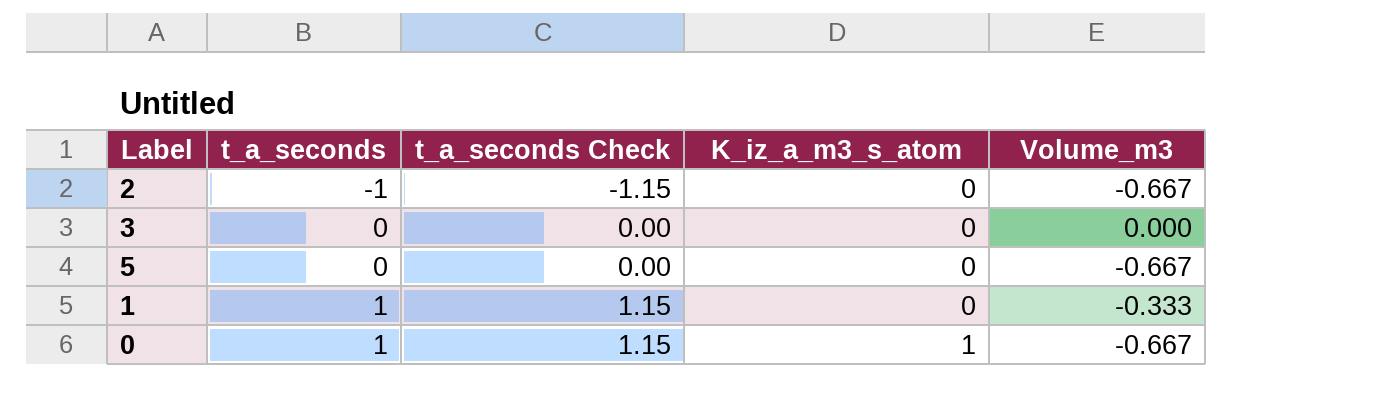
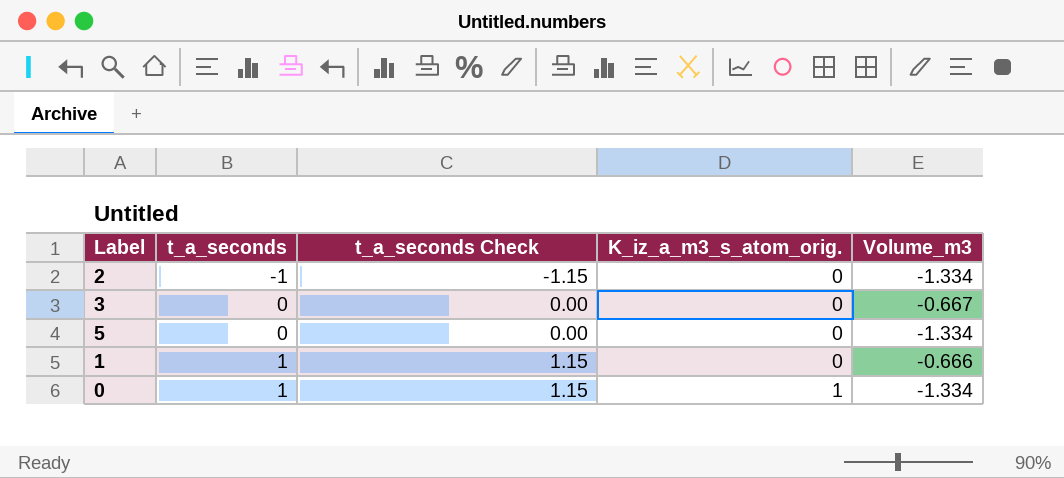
column name: K_iz_a_m3_s_atom -> K_iz_a_m3_s_atom_orig.
2 | Volume_m3: -0.667 -> -1.334
3 | Volume_m3: 0.000 -> -0.667
5 | Volume_m3: -0.667 -> -1.334
1 | Volume_m3: -0.333 -> -0.666
0 | Volume_m3: -0.667 -> -1.334

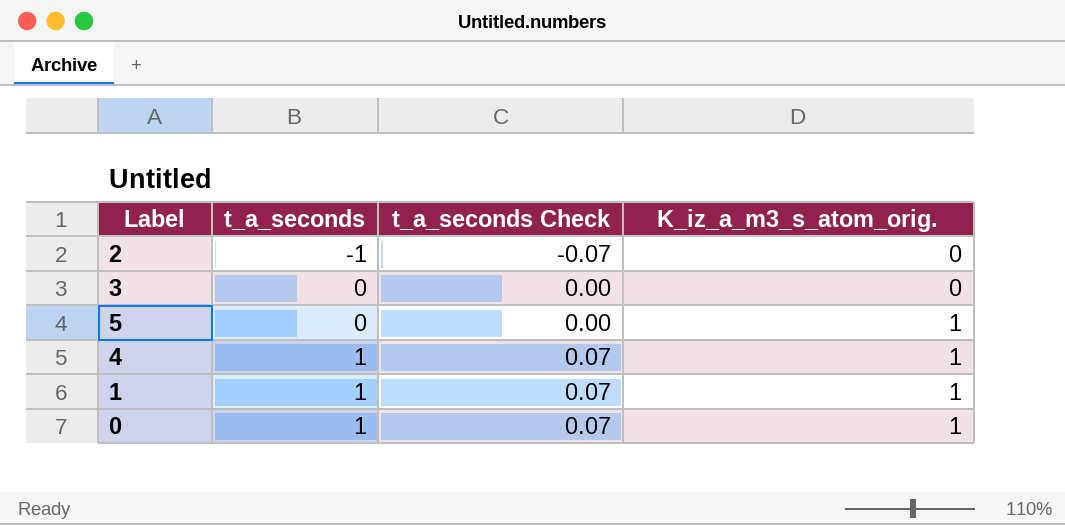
column Volume_m3 | position: 5 -> none
column t_a_seconds Check | formula: [t_a_seconds] * 1.15 -> [t_a_seconds] * 0.07
5 | K_iz_a_m3_s_atom_orig.: 0 -> 1
row 4: none -> 1 | 0.07 | 1
1 | K_iz_a_m3_s_atom_orig.: 0 -> 1

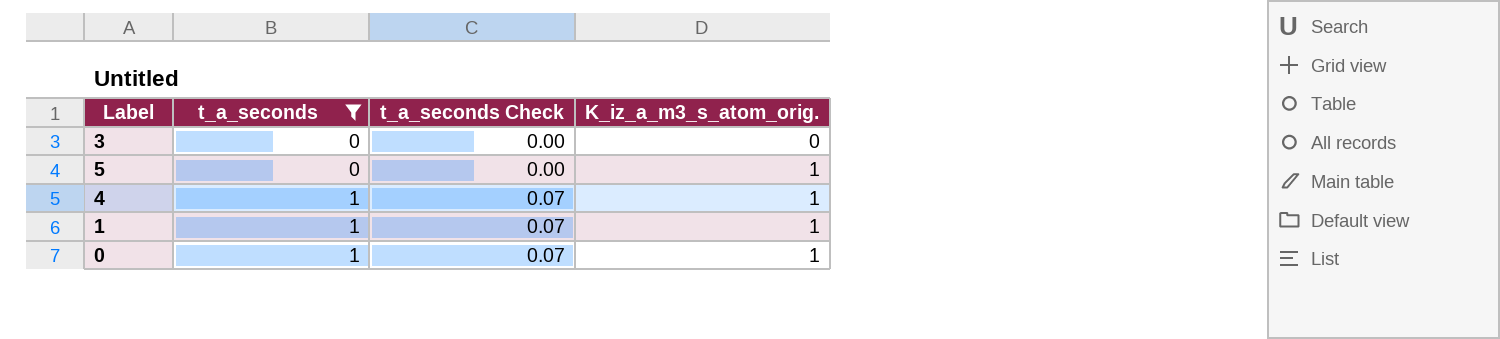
filter: none -> t_a_seconds != -1

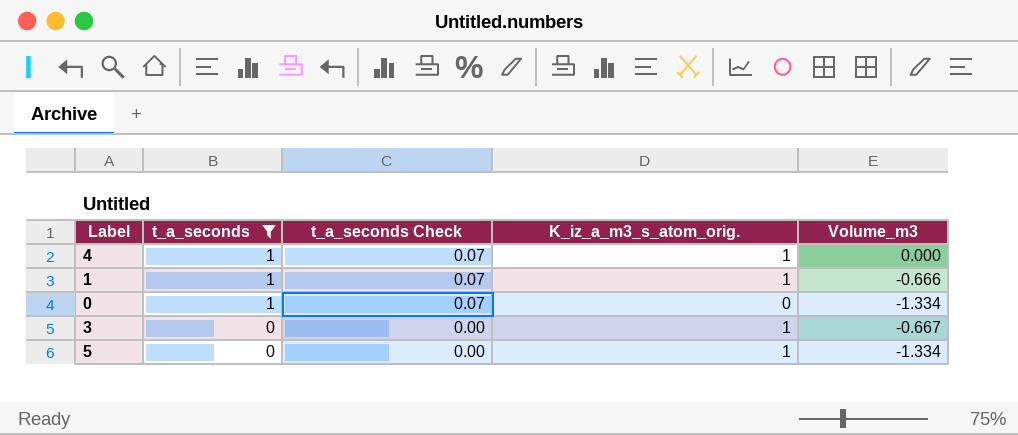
row order: t_a_seconds ascending -> t_a_seconds descending
column Volume_m3 | position: none -> 5
0 | K_iz_a_m3_s_atom_orig.: 1 -> 0
3 | K_iz_a_m3_s_atom_orig.: 0 -> 1

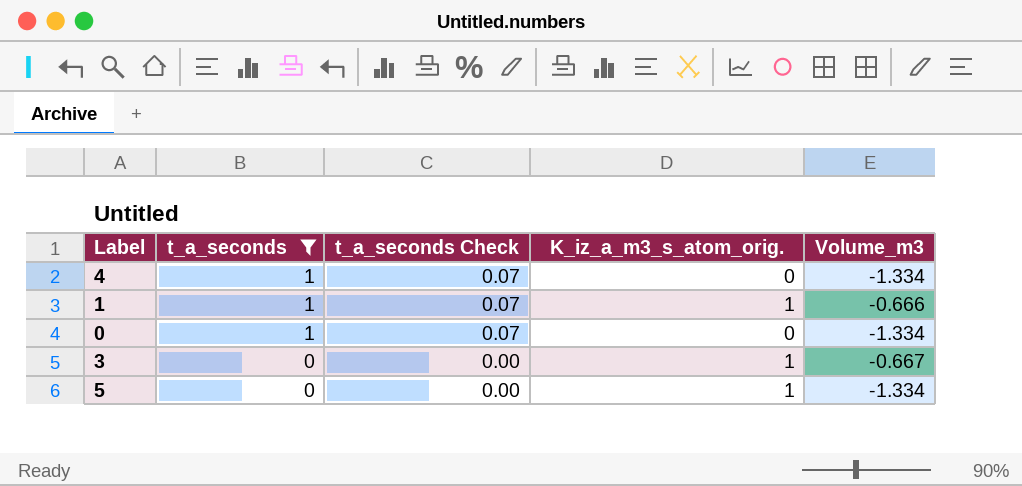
4 | K_iz_a_m3_s_atom_orig.: 1 -> 0
4 | Volume_m3: 0.000 -> -1.334

